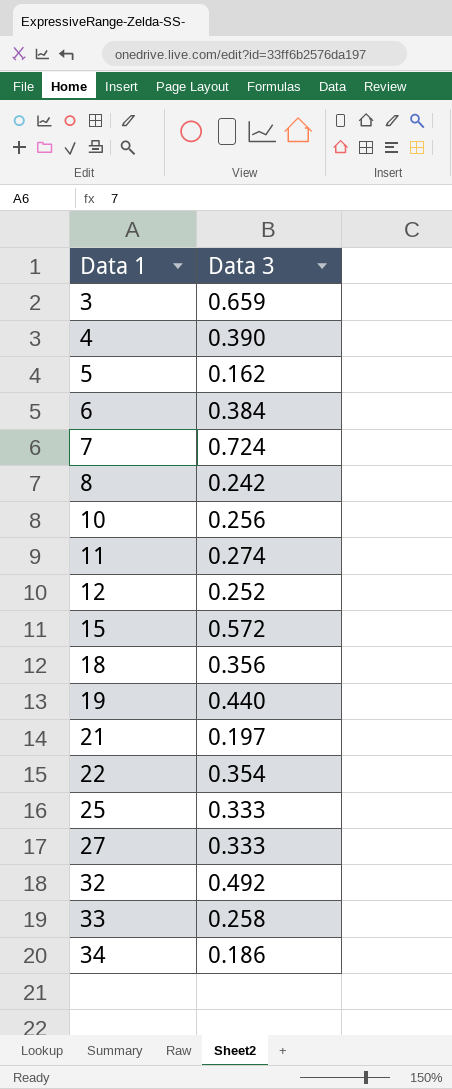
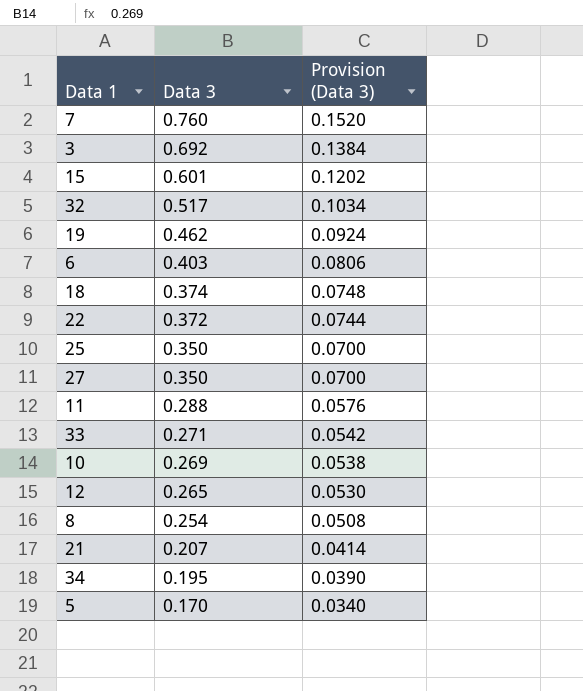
row order: Data 1 ascending -> Data 3 descending
column Provision (Data 3) | formula: none -> [Data 3] * 0.2
row 4: 0.390 -> none
7 | Data 3: 0.724 -> 0.760
3 | Data 3: 0.659 -> 0.692
15 | Data 3: 0.572 -> 0.601
32 | Data 3: 0.492 -> 0.517
19 | Data 3: 0.440 -> 0.462
6 | Data 3: 0.384 -> 0.403
18 | Data 3: 0.356 -> 0.374
22 | Data 3: 0.354 -> 0.372
25 | Data 3: 0.333 -> 0.350
27 | Data 3: 0.333 -> 0.350
11 | Data 3: 0.274 -> 0.288
33 | Data 3: 0.258 -> 0.271
10 | Data 3: 0.256 -> 0.269
12 | Data 3: 0.252 -> 0.265
8 | Data 3: 0.242 -> 0.254
21 | Data 3: 0.197 -> 0.207
34 | Data 3: 0.186 -> 0.195
5 | Data 3: 0.162 -> 0.170

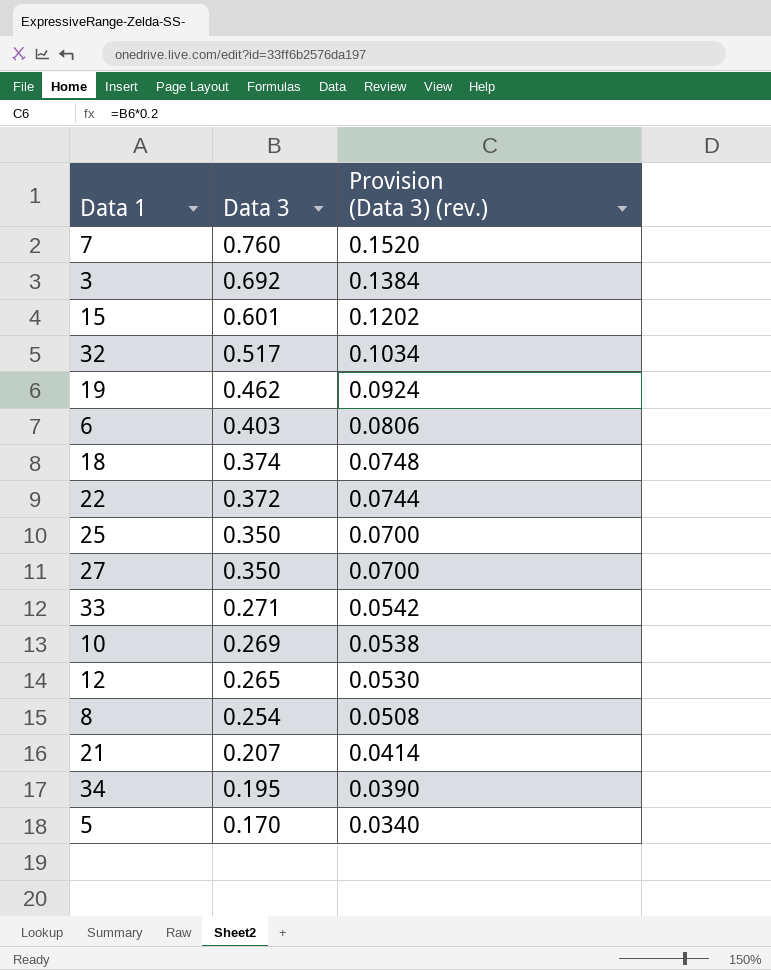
column name: Provision (Data 3) -> Provision (Data 3) (rev.)
row 11: 0.288 | 0.0576 -> none

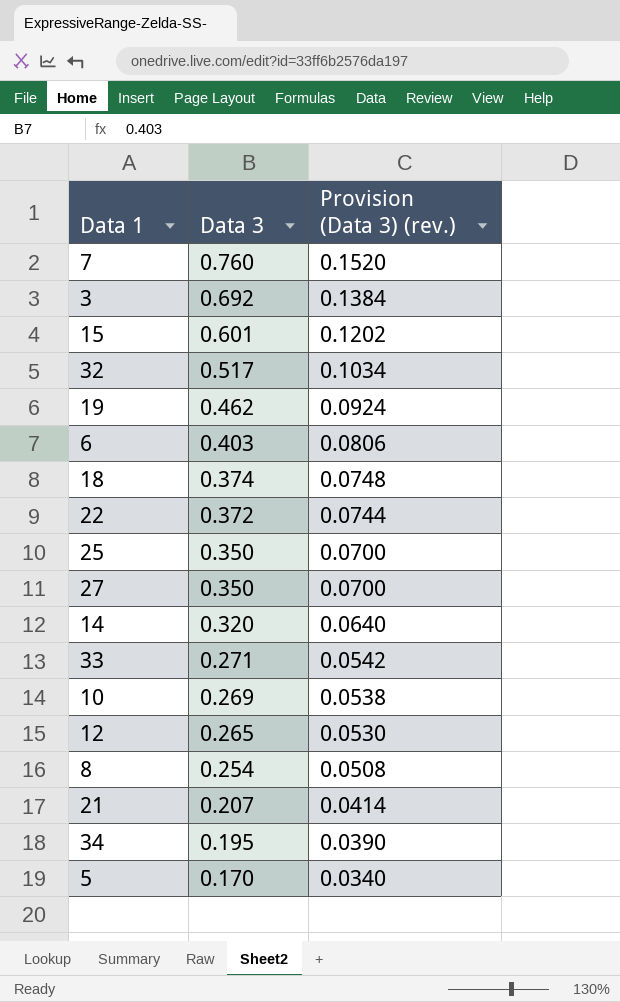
row 14: none -> 0.320 | 0.0640

